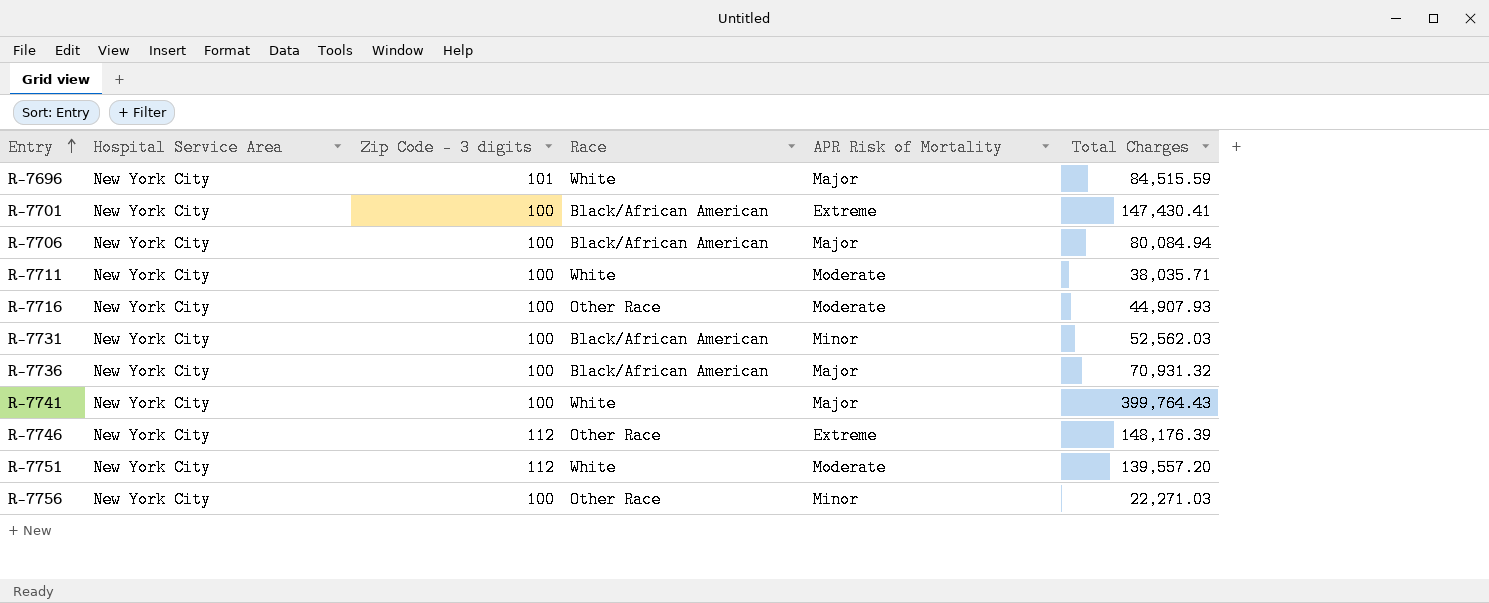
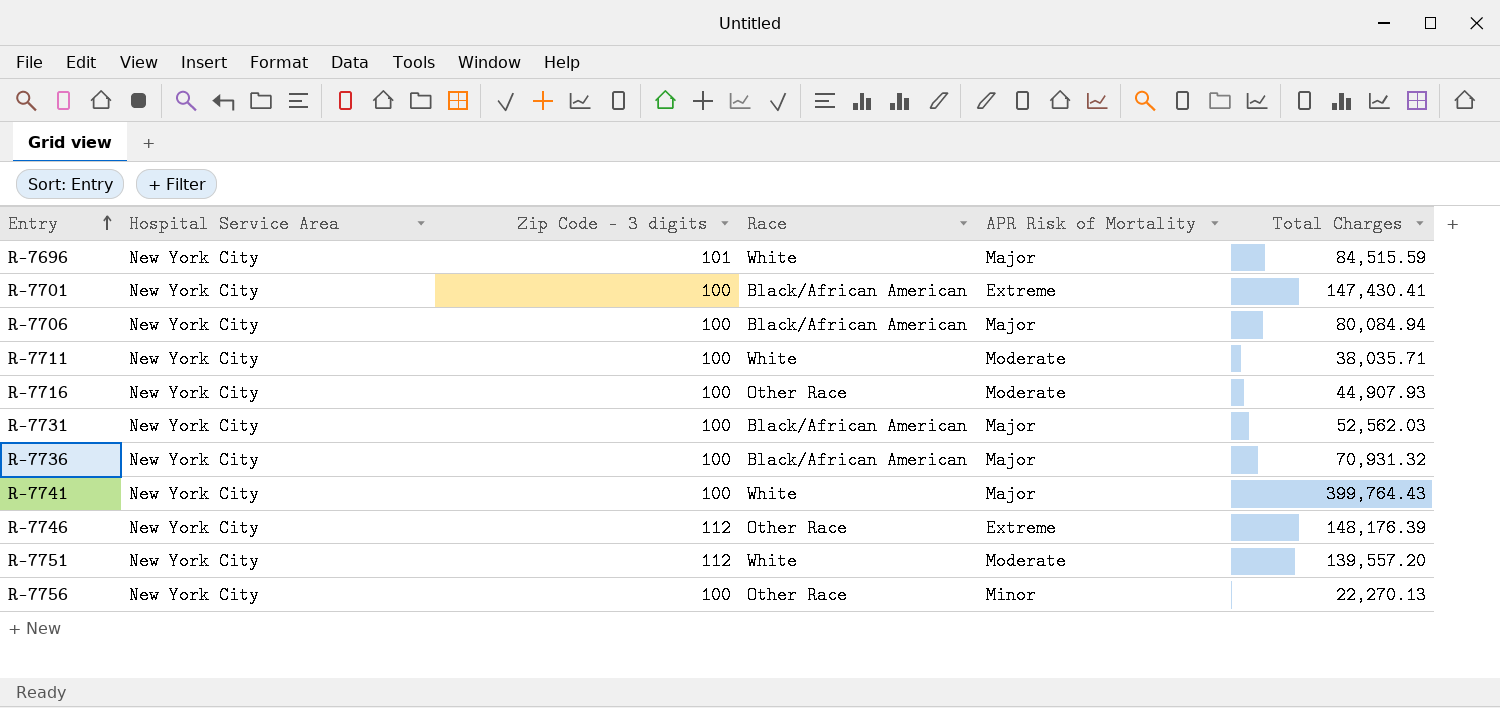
R-7731 | APR Risk of Mortality: Minor -> Major
R-7756 | Total Charges: 22,271.03 -> 22,270.13

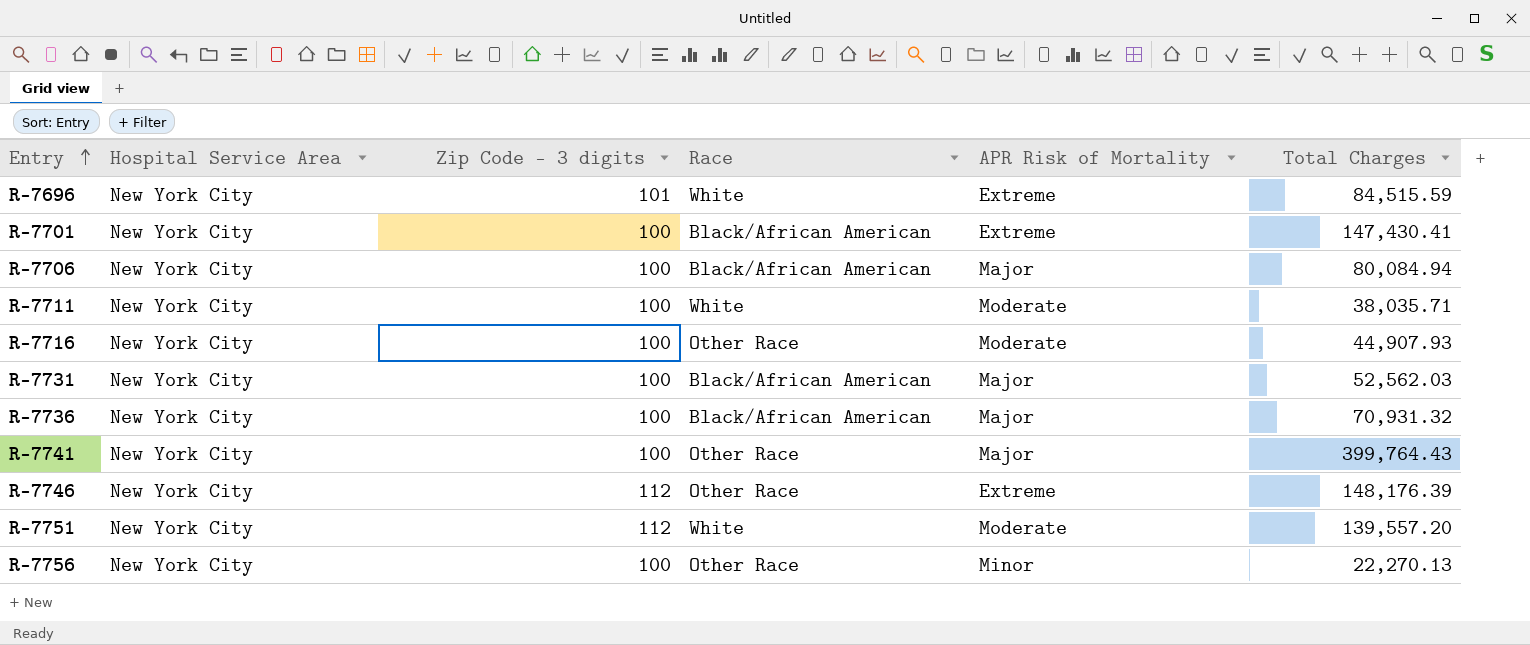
R-7696 | APR Risk of Mortality: Major -> Extreme
R-7741 | Race: White -> Other Race

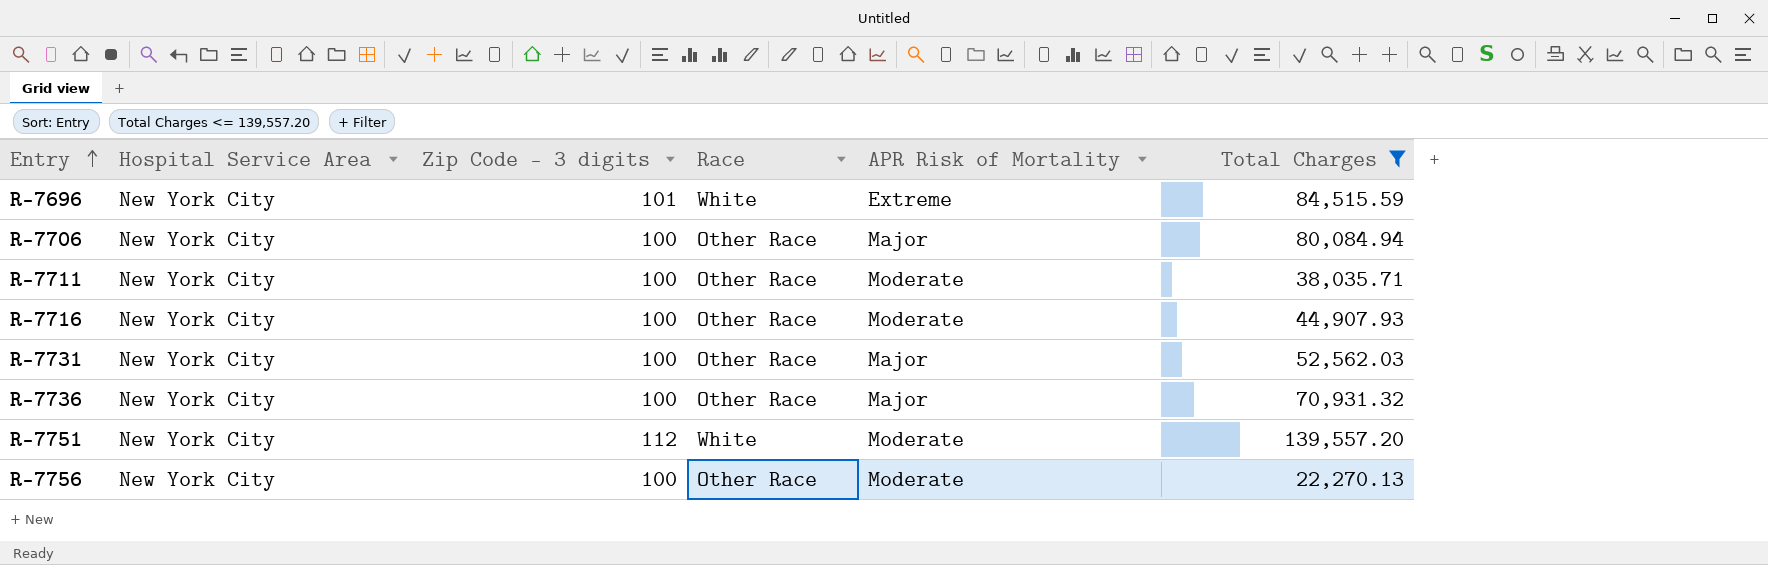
filter: none -> Total Charges <= 139,557.20
R-7706 | Race: Black/African American -> Other Race
R-7711 | Race: White -> Other Race
R-7731 | Race: Black/African American -> Other Race
R-7736 | Race: Black/African American -> Other Race
R-7756 | APR Risk of Mortality: Minor -> Moderate

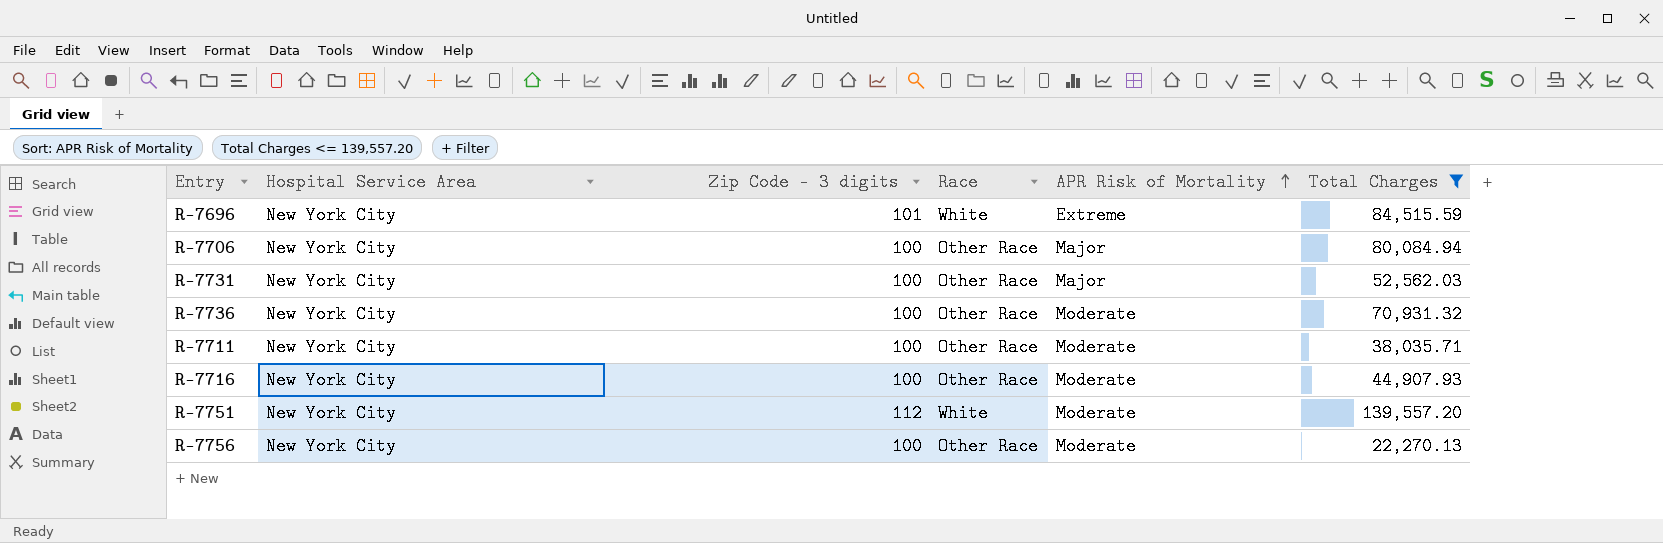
row order: Entry ascending -> APR Risk of Mortality ascending
R-7736 | APR Risk of Mortality: Major -> Moderate

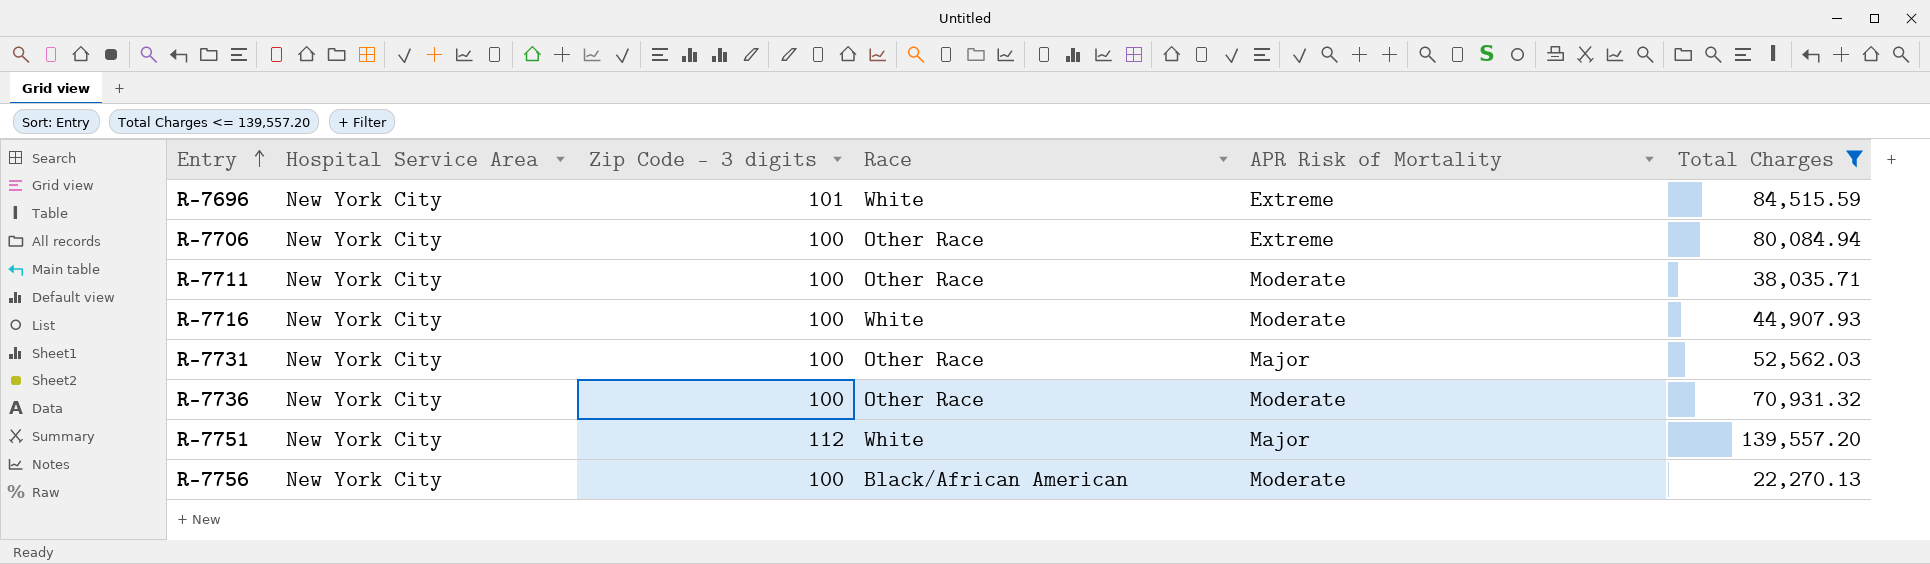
row order: APR Risk of Mortality ascending -> Entry ascending
R-7706 | APR Risk of Mortality: Major -> Extreme
R-7716 | Race: Other Race -> White
R-7751 | APR Risk of Mortality: Moderate -> Major
R-7756 | Race: Other Race -> Black/African American

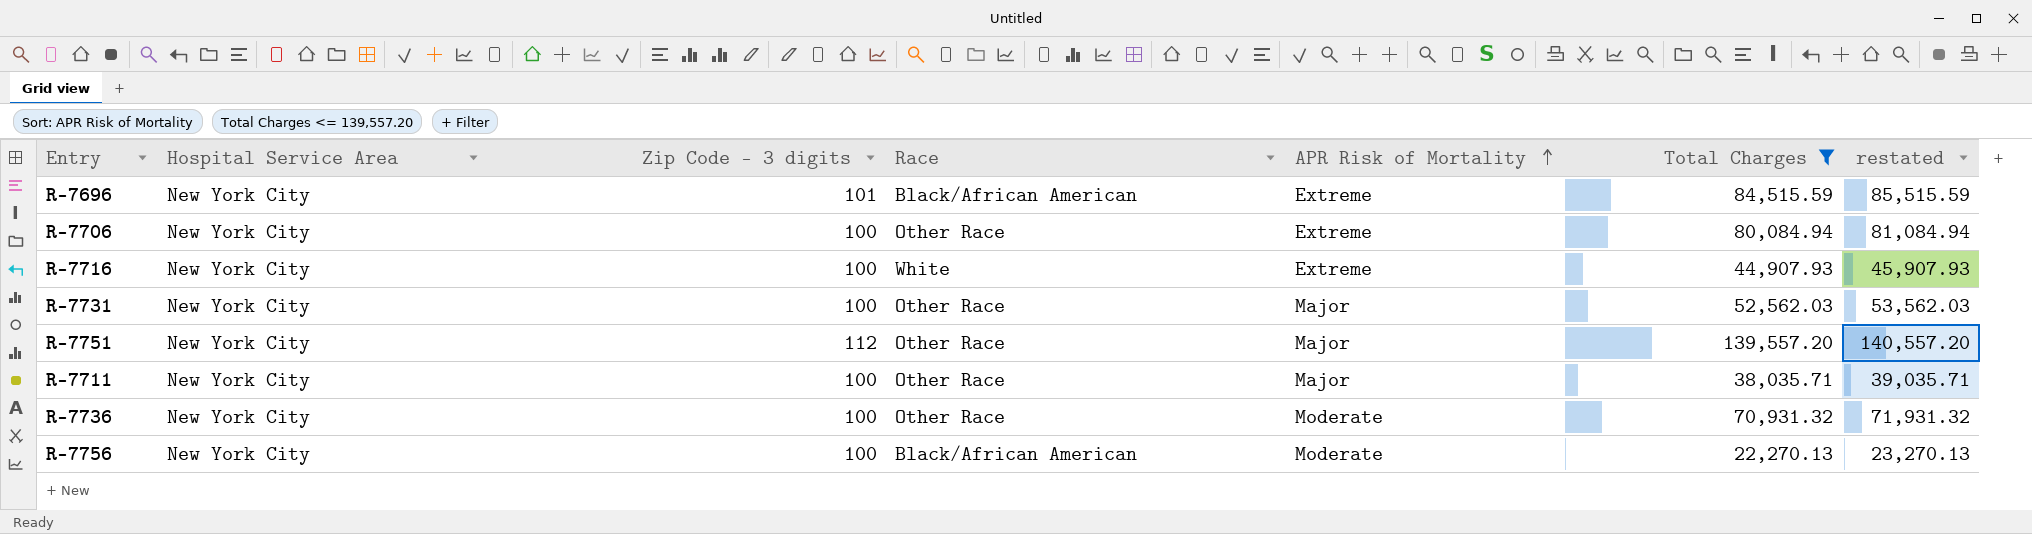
row order: Entry ascending -> APR Risk of Mortality ascending
column restated | formula: none -> [Total Charges] + 1000
R-7696 | Race: White -> Black/African American
R-7716 | APR Risk of Mortality: Moderate -> Extreme
R-7751 | Race: White -> Other Race
R-7711 | APR Risk of Mortality: Moderate -> Major

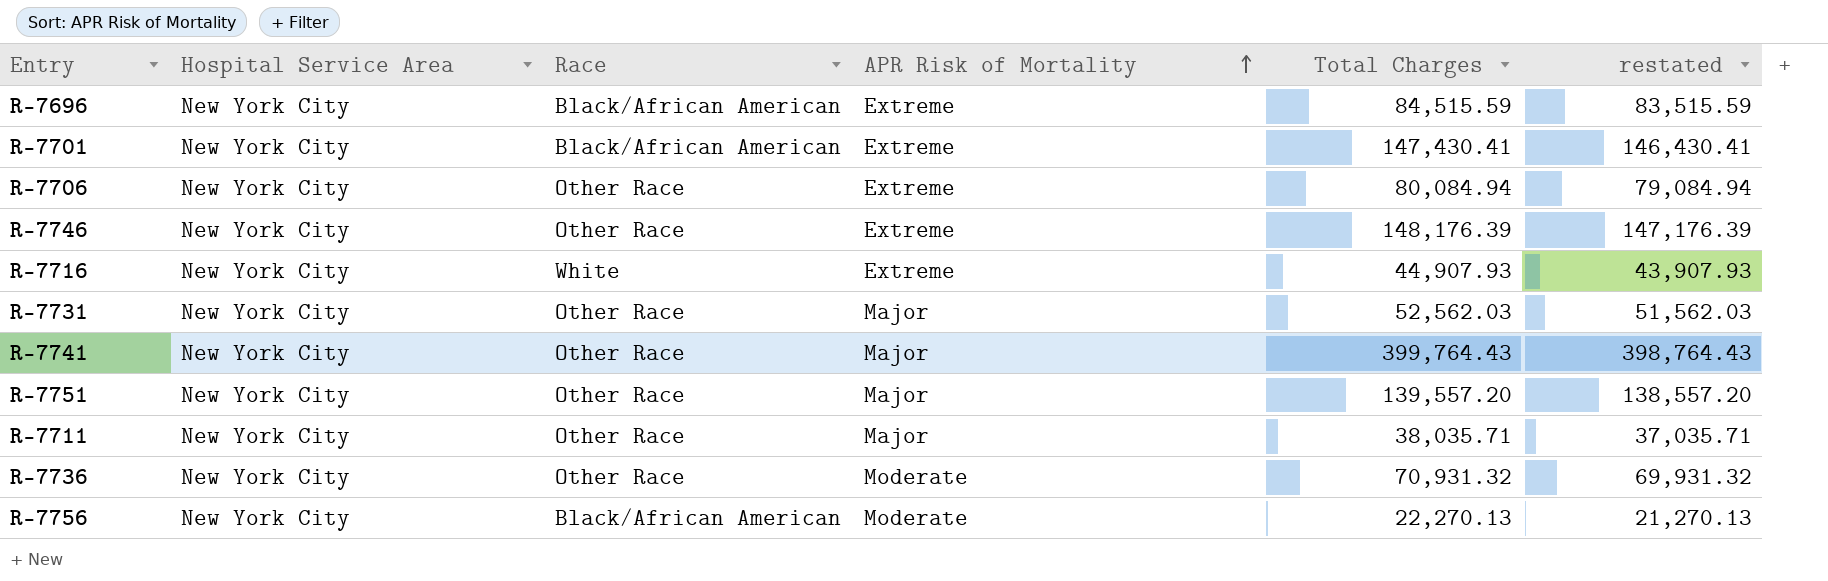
filter: Total Charges <= 139,557.20 -> none
column Zip Code - 3 digits | position: 3 -> none
column restated | formula: [Total Charges] + 1000 -> [Total Charges] - 1000

